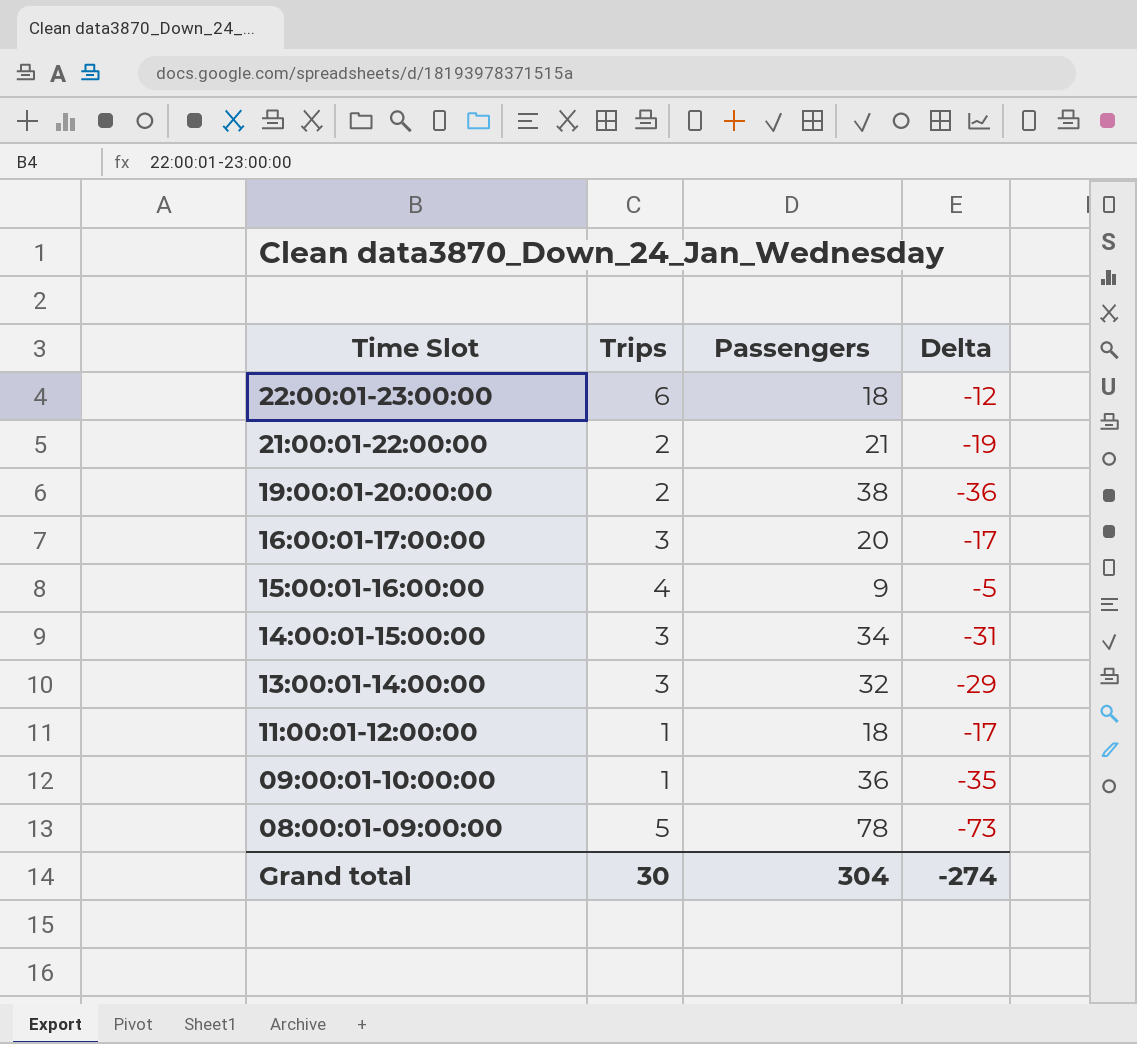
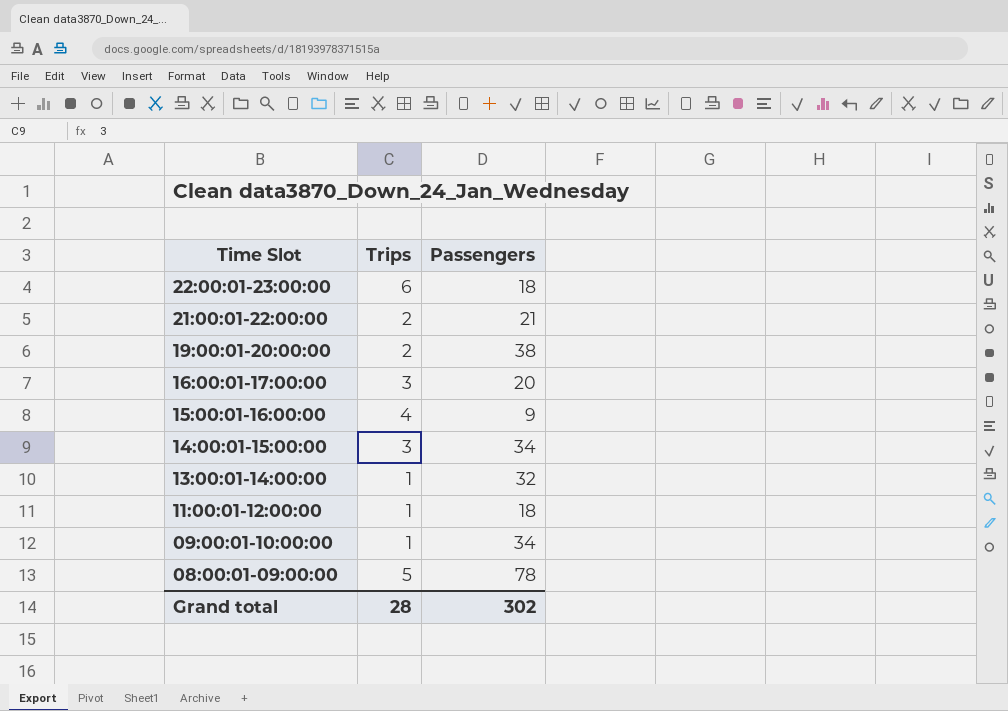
column Delta | formula: [Trips] - [Passengers] -> none
13:00:01-14:00:00 | Trips: 3 -> 1
09:00:01-10:00:00 | Passengers: 36 -> 34
Grand total | Trips: 30 -> 28
Grand total | Passengers: 304 -> 302

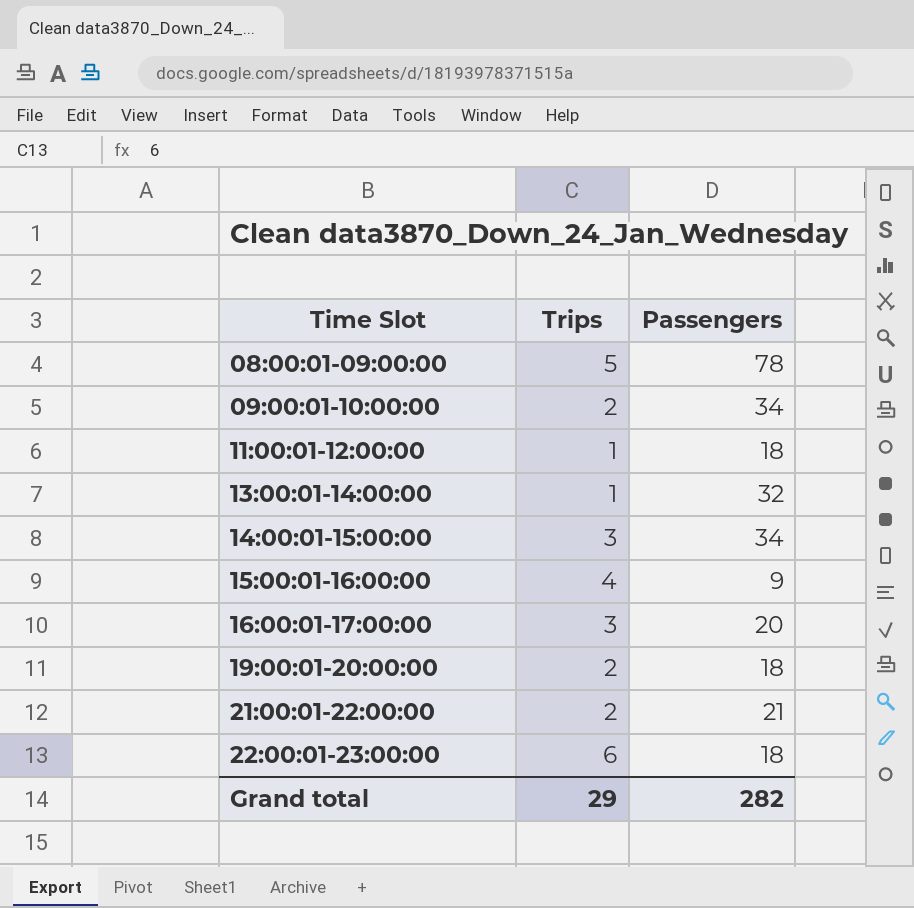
row order: Time Slot descending -> Time Slot ascending
09:00:01-10:00:00 | Trips: 1 -> 2
19:00:01-20:00:00 | Passengers: 38 -> 18
Grand total | Trips: 28 -> 29
Grand total | Passengers: 302 -> 282

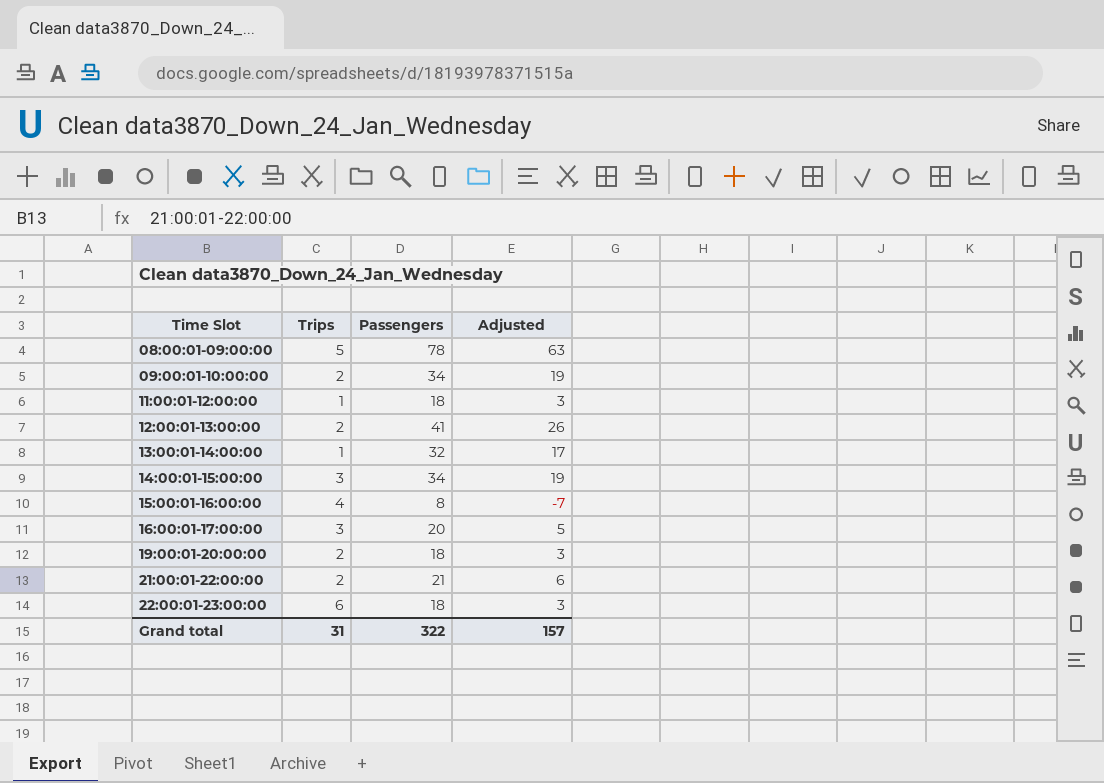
column Adjusted | formula: none -> [Passengers] - 15
row 12:00:01-13:00:00: none -> 2 | 41 | 26
15:00:01-16:00:00 | Passengers: 9 -> 8
Grand total | Trips: 29 -> 31
Grand total | Passengers: 282 -> 322

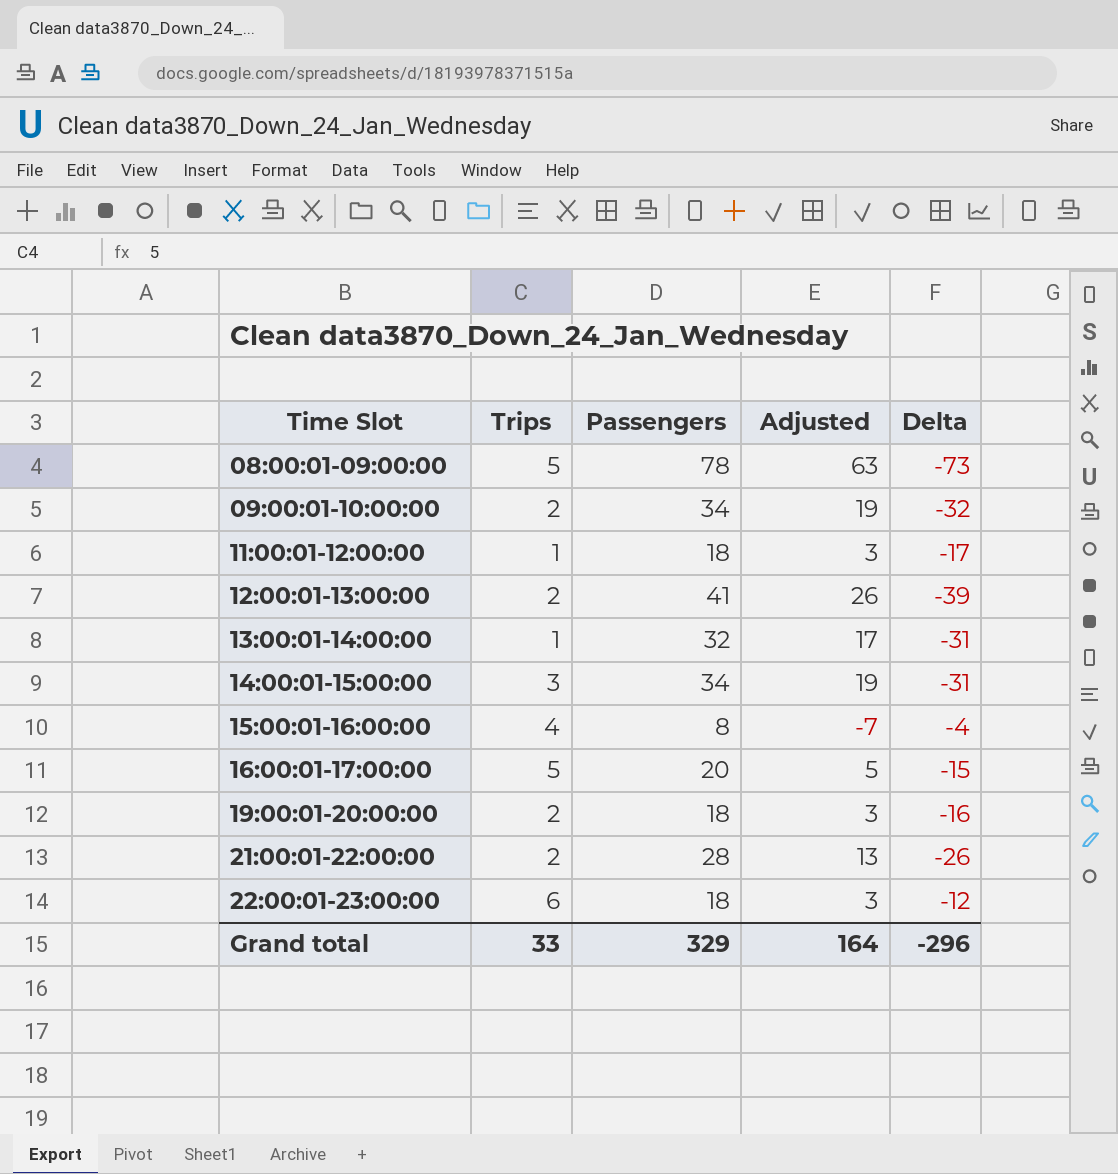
column Delta | formula: none -> [Trips] - [Passengers]
16:00:01-17:00:00 | Trips: 3 -> 5
21:00:01-22:00:00 | Passengers: 21 -> 28
21:00:01-22:00:00 | Adjusted: 6 -> 13
Grand total | Trips: 31 -> 33
Grand total | Passengers: 322 -> 329
Grand total | Adjusted: 157 -> 164

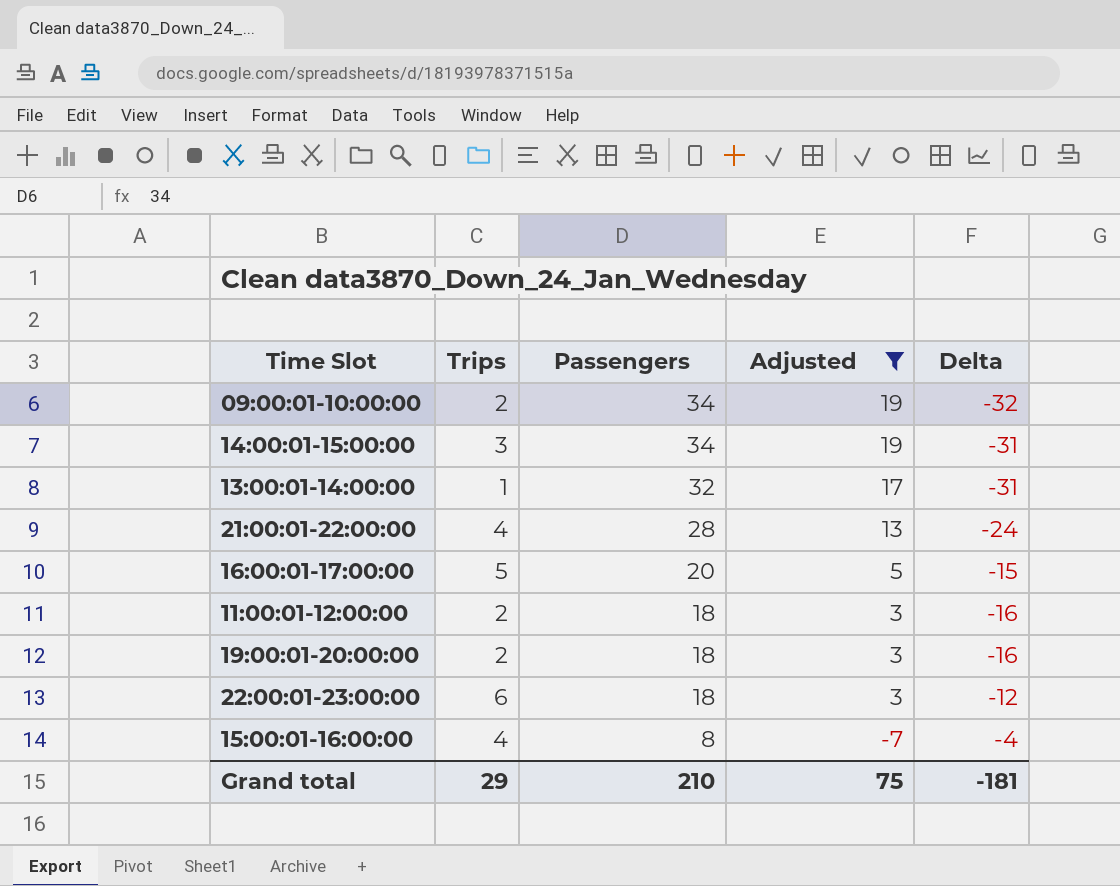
filter: none -> Adjusted <= 19
row order: Time Slot ascending -> Passengers descending
21:00:01-22:00:00 | Trips: 2 -> 4
21:00:01-22:00:00 | Delta: -26 -> -24
11:00:01-12:00:00 | Trips: 1 -> 2
11:00:01-12:00:00 | Delta: -17 -> -16
Grand total | Trips: 33 -> 29
Grand total | Passengers: 329 -> 210
Grand total | Adjusted: 164 -> 75
Grand total | Delta: -296 -> -181

